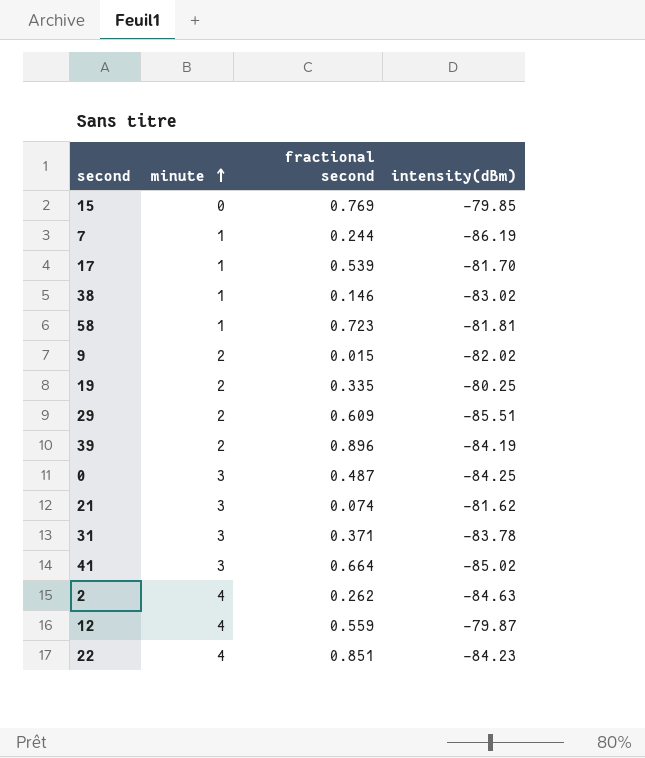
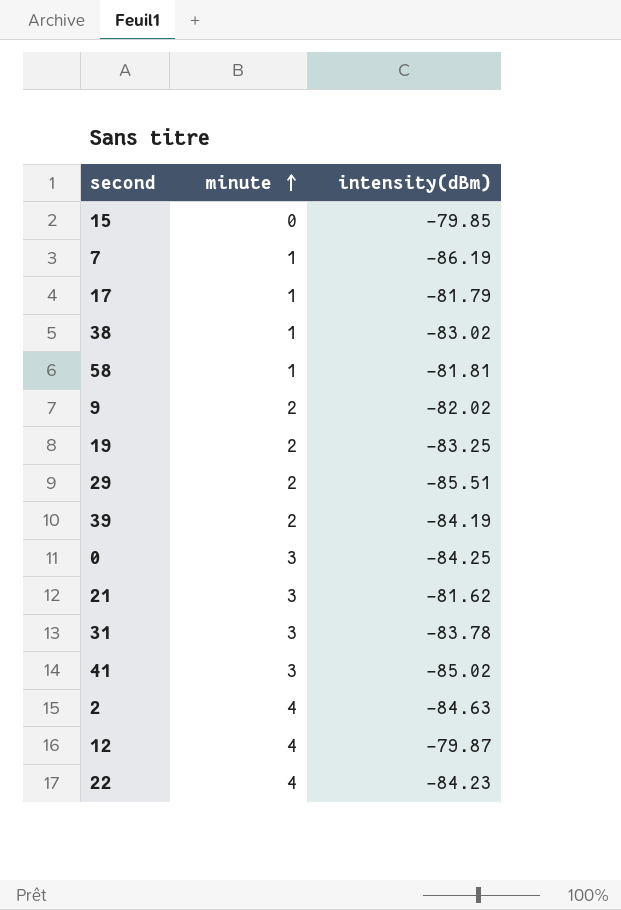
column fractional second | position: 3 -> none
17 | intensity(dBm): -81.70 -> -81.79
19 | intensity(dBm): -80.25 -> -83.25

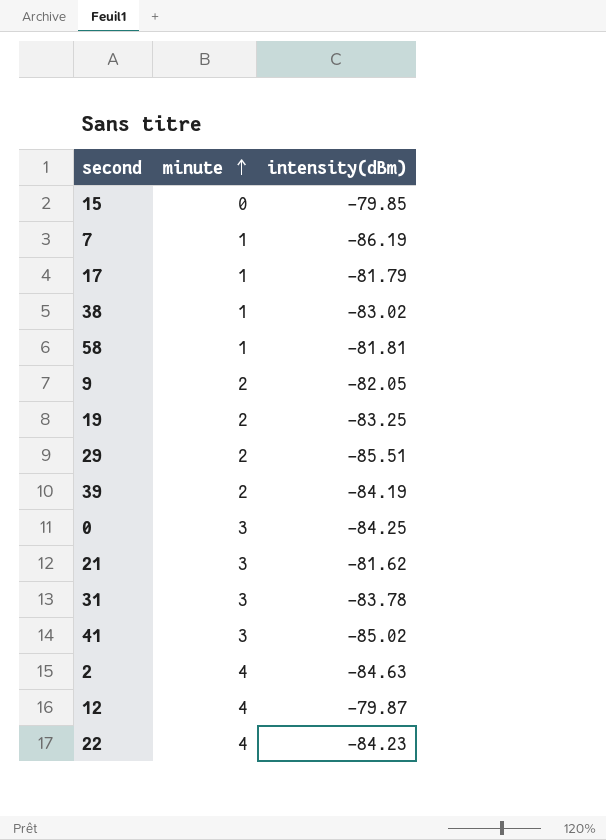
9 | intensity(dBm): -82.02 -> -82.05

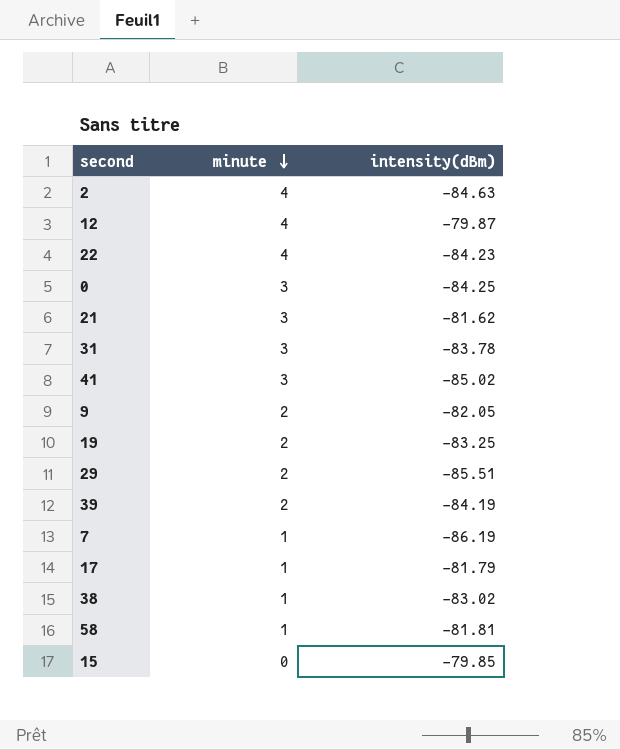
row order: minute ascending -> minute descending

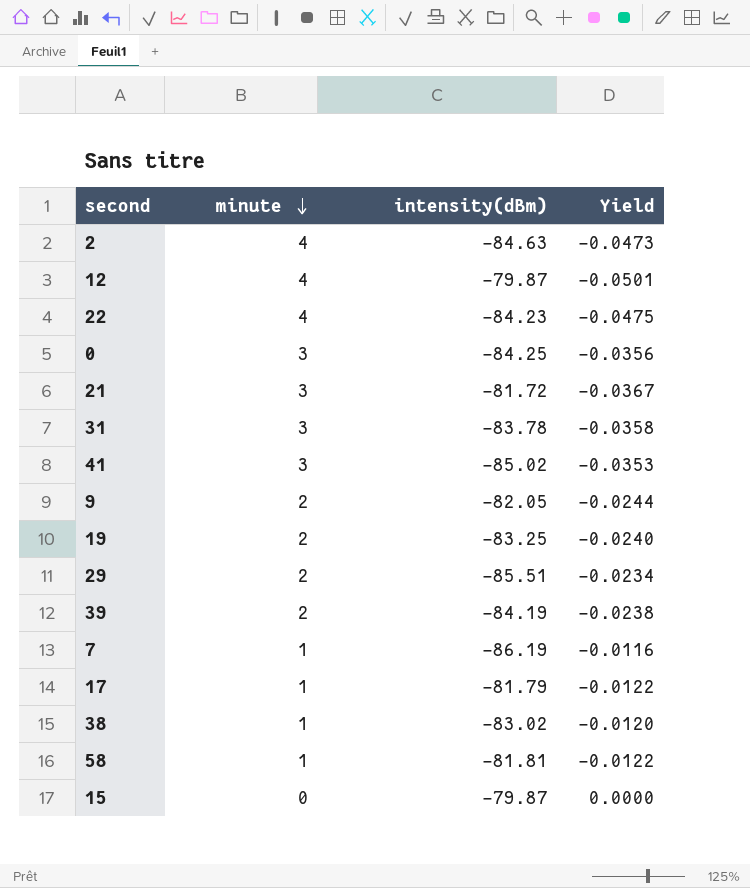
column Yield | formula: none -> [minute] / [intensity(dBm)]
21 | intensity(dBm): -81.62 -> -81.72
15 | intensity(dBm): -79.85 -> -79.87

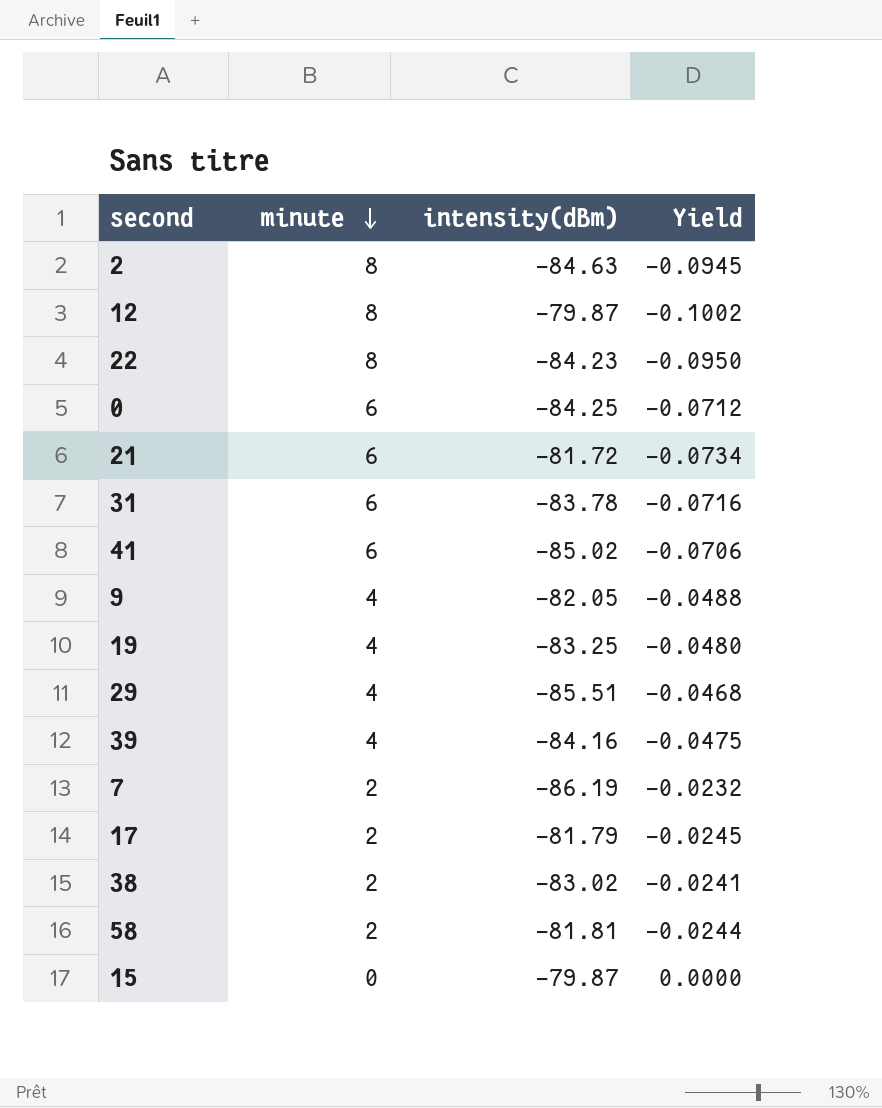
2 | minute: 4 -> 8
2 | Yield: -0.0473 -> -0.0945
12 | minute: 4 -> 8
12 | Yield: -0.0501 -> -0.1002
22 | minute: 4 -> 8
22 | Yield: -0.0475 -> -0.0950
0 | minute: 3 -> 6
0 | Yield: -0.0356 -> -0.0712
21 | minute: 3 -> 6
21 | Yield: -0.0367 -> -0.0734
31 | minute: 3 -> 6
31 | Yield: -0.0358 -> -0.0716
41 | minute: 3 -> 6
41 | Yield: -0.0353 -> -0.0706
9 | minute: 2 -> 4
9 | Yield: -0.0244 -> -0.0488
19 | minute: 2 -> 4
19 | Yield: -0.0240 -> -0.0480
29 | minute: 2 -> 4
29 | Yield: -0.0234 -> -0.0468
39 | minute: 2 -> 4
39 | intensity(dBm): -84.19 -> -84.16
39 | Yield: -0.0238 -> -0.0475
7 | minute: 1 -> 2
7 | Yield: -0.0116 -> -0.0232
17 | minute: 1 -> 2
17 | Yield: -0.0122 -> -0.0245
38 | minute: 1 -> 2
38 | Yield: -0.0120 -> -0.0241
58 | minute: 1 -> 2
58 | Yield: -0.0122 -> -0.0244

